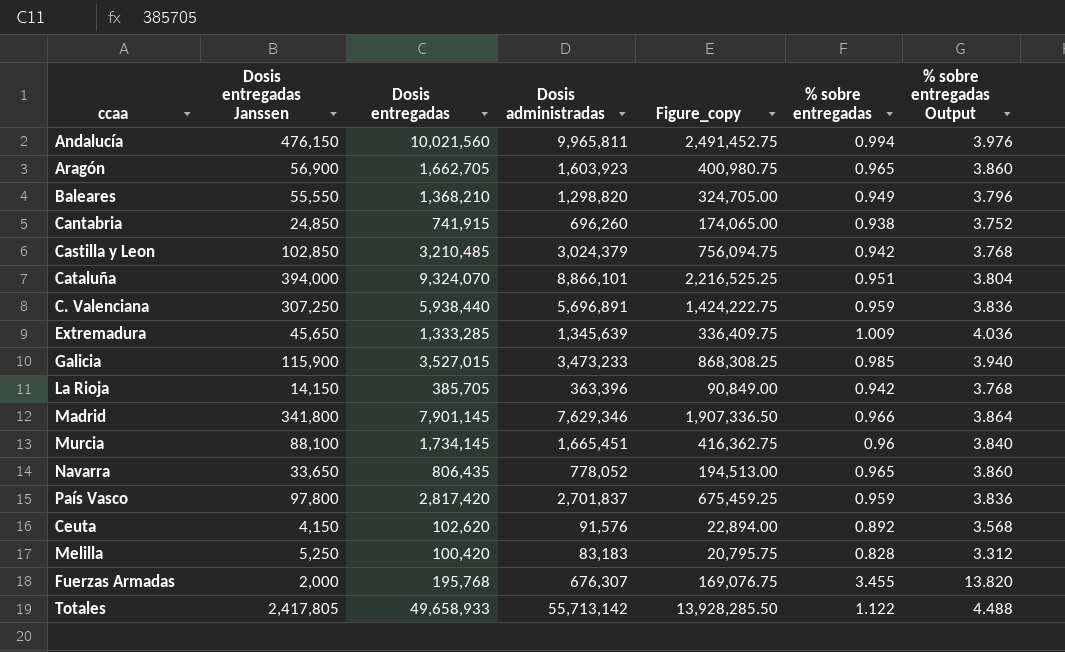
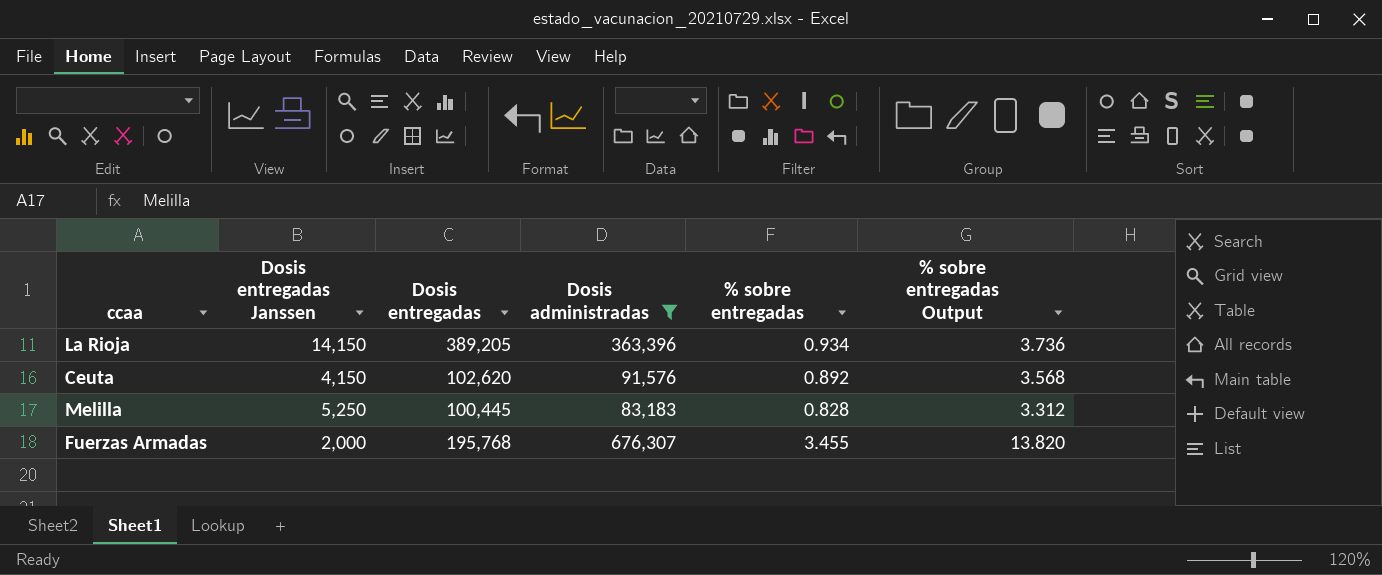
filter: none -> Dosis administradas <= 676,307
column Figure_copy | formula: [Dosis administradas] * 0.25 -> none
La Rioja | Dosis entregadas: 385,705 -> 389,205
La Rioja | % sobre entregadas: 0.942 -> 0.934
La Rioja | % sobre entregadas Output: 3.768 -> 3.736
Melilla | Dosis entregadas: 100,420 -> 100,445

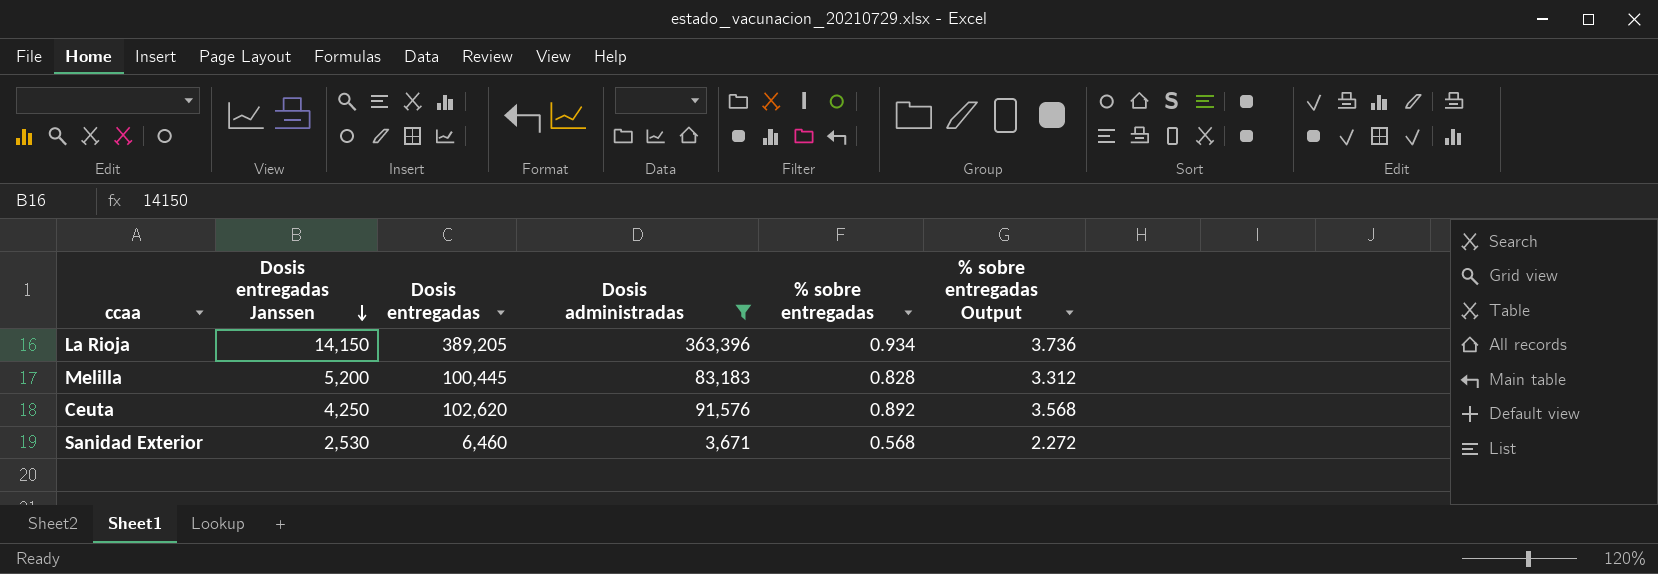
row order: none -> Dosis entregadas Janssen descending
row Fuerzas Armadas: 2,000 | 195,768 | 676,307 | 3.455 | 13.820 -> none
Melilla | Dosis entregadas Janssen: 5,250 -> 5,200
Ceuta | Dosis entregadas Janssen: 4,150 -> 4,250
row Sanidad Exterior: none -> 2,530 | 6,460 | 3,671 | 0.568 | 2.272

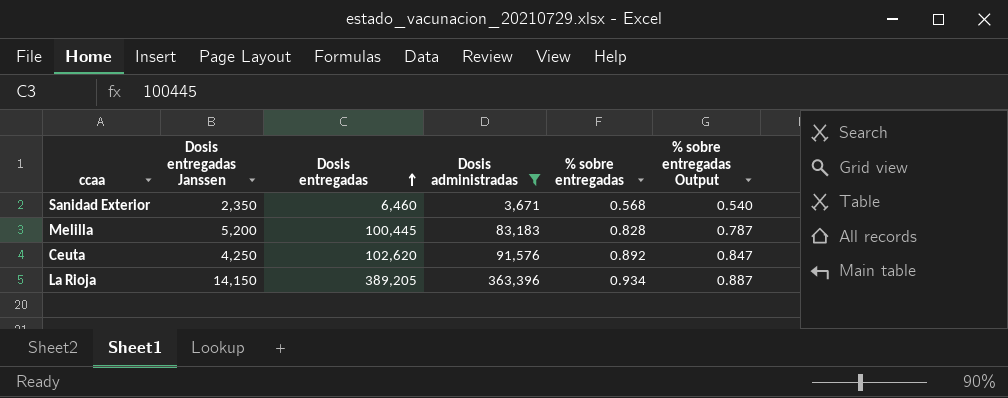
row order: Dosis entregadas Janssen descending -> Dosis entregadas ascending
column % sobre entregadas Output | formula: [% sobre entregadas] * 4 -> [% sobre entregadas] * 0.95
Sanidad Exterior | Dosis entregadas Janssen: 2,530 -> 2,350

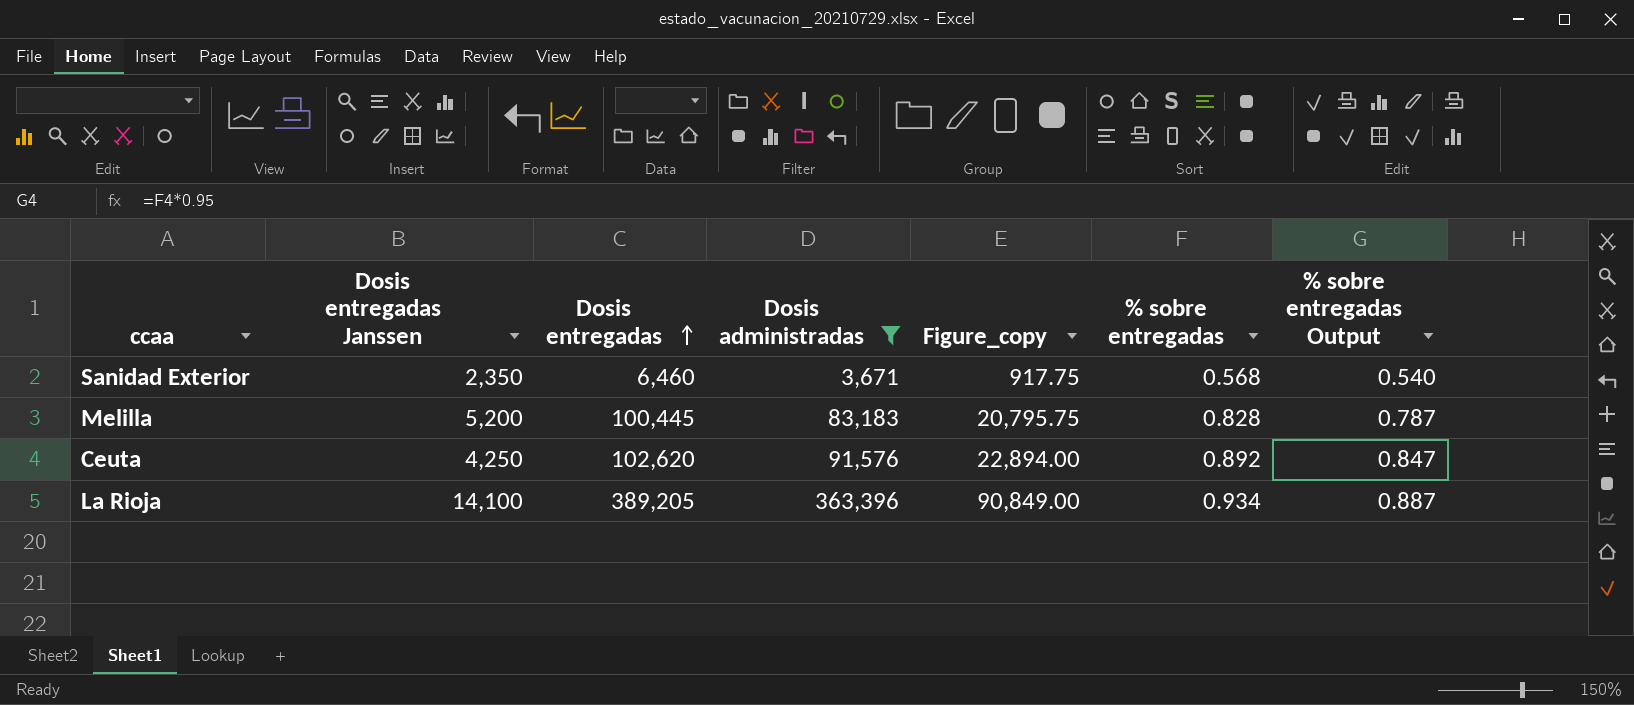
column Figure_copy | formula: none -> [Dosis administradas] * 0.25
La Rioja | Dosis entregadas Janssen: 14,150 -> 14,100

